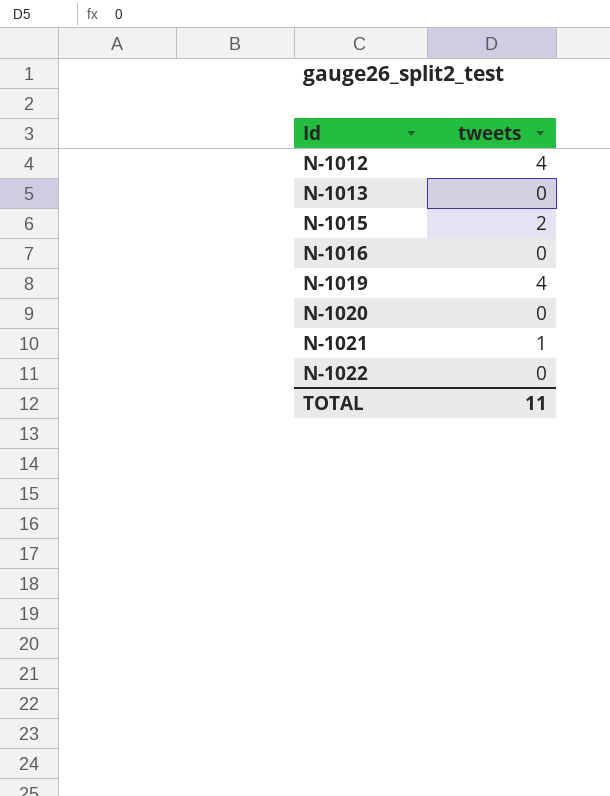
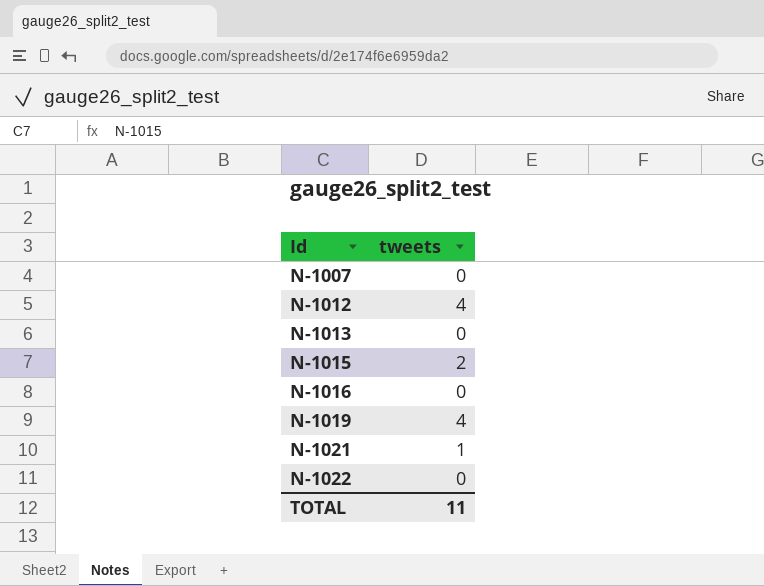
row N-1020: 0 -> none
row N-1007: none -> 0

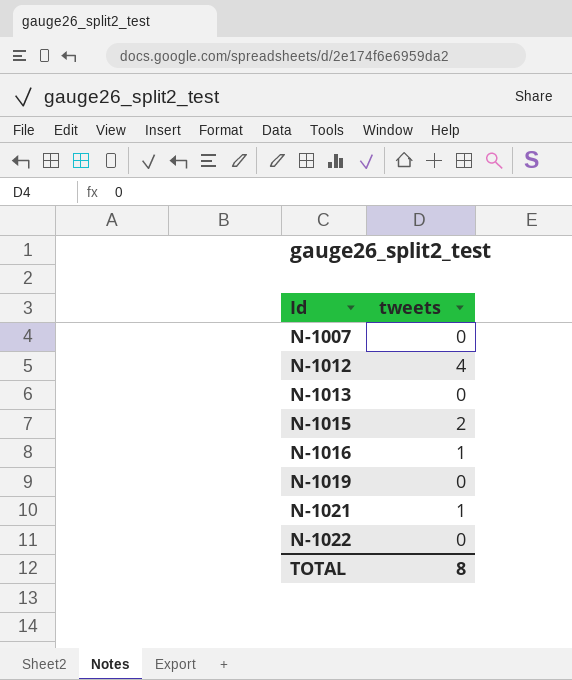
N-1016 | tweets: 0 -> 1
N-1019 | tweets: 4 -> 0
TOTAL | tweets: 11 -> 8

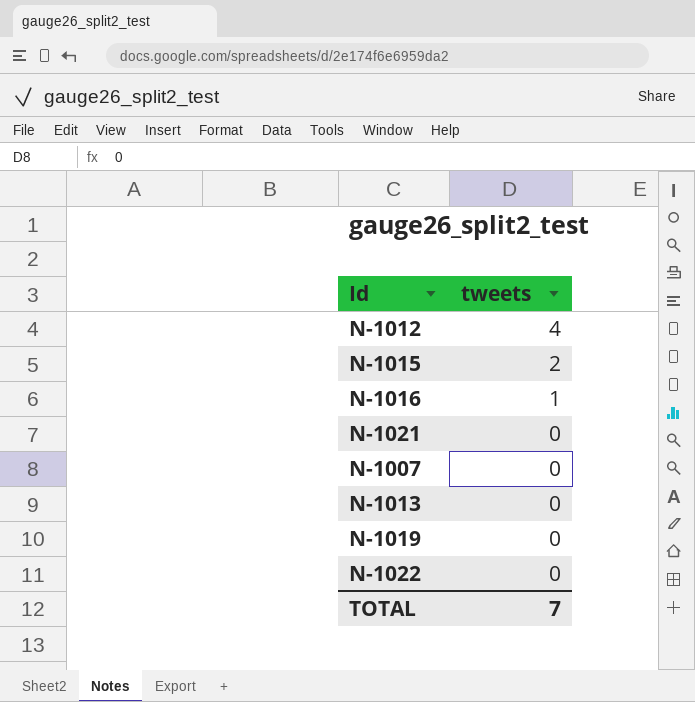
row order: Id ascending -> tweets descending
N-1021 | tweets: 1 -> 0
TOTAL | tweets: 8 -> 7

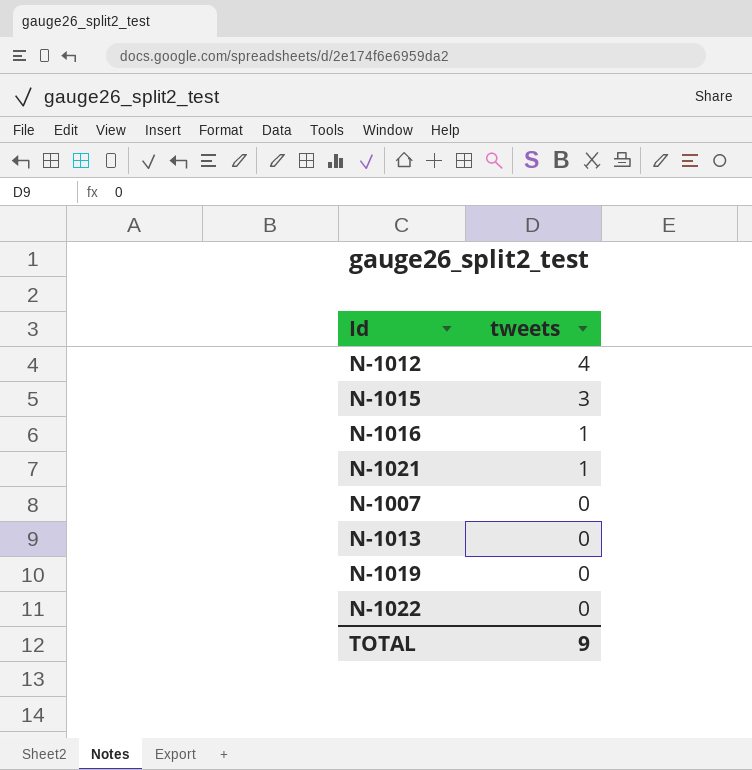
N-1015 | tweets: 2 -> 3
N-1021 | tweets: 0 -> 1
TOTAL | tweets: 7 -> 9

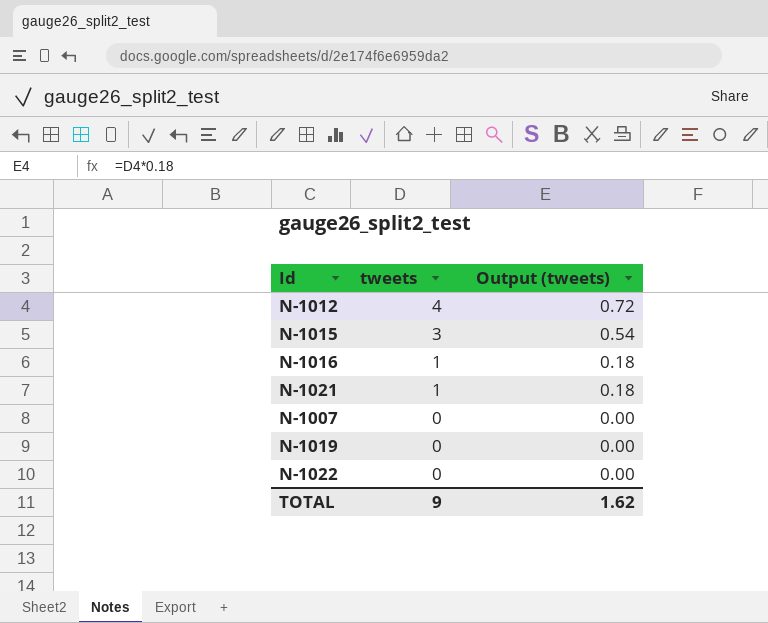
column Output (tweets) | formula: none -> [tweets] * 0.18
row N-1013: 0 -> none

